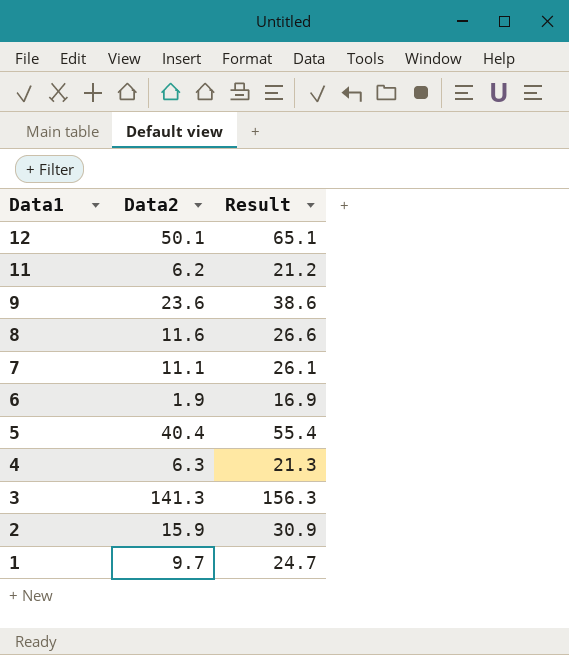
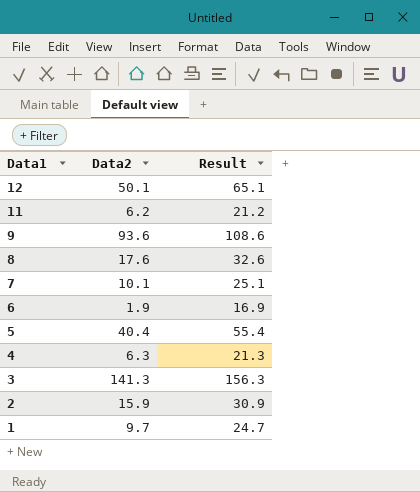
9 | Data2: 23.6 -> 93.6
9 | Result: 38.6 -> 108.6
8 | Data2: 11.6 -> 17.6
8 | Result: 26.6 -> 32.6
7 | Data2: 11.1 -> 10.1
7 | Result: 26.1 -> 25.1

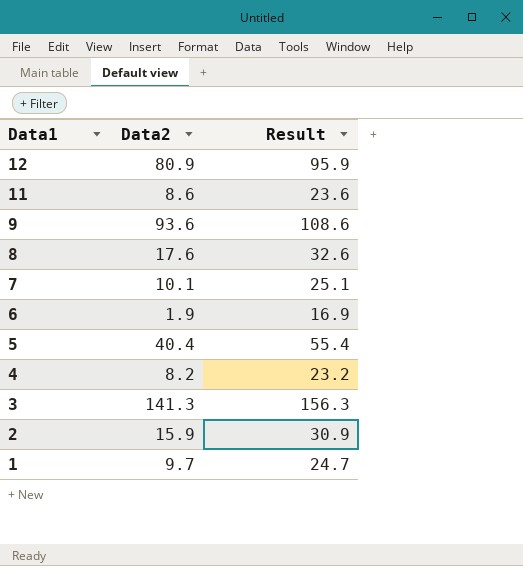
12 | Data2: 50.1 -> 80.9
12 | Result: 65.1 -> 95.9
11 | Data2: 6.2 -> 8.6
11 | Result: 21.2 -> 23.6
4 | Data2: 6.3 -> 8.2
4 | Result: 21.3 -> 23.2

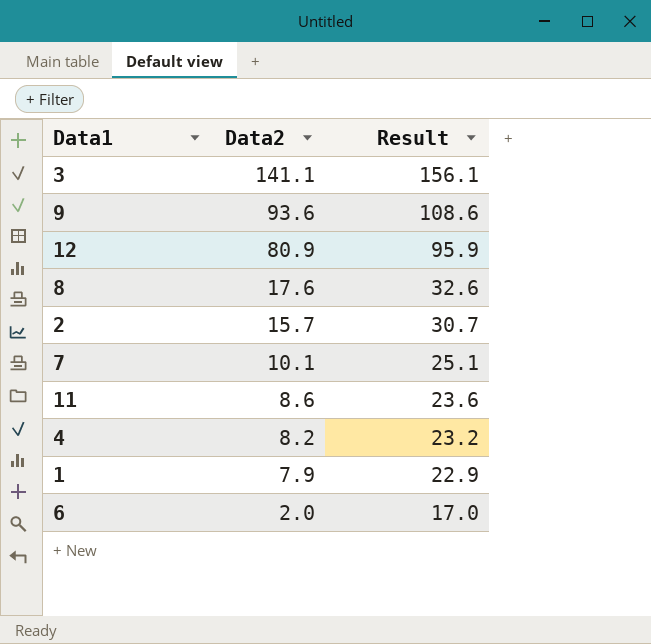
row order: Data1 descending -> Data2 descending
row 5: 40.4 | 55.4 -> none
3 | Data2: 141.3 -> 141.1
3 | Result: 156.3 -> 156.1
2 | Data2: 15.9 -> 15.7
2 | Result: 30.9 -> 30.7
1 | Data2: 9.7 -> 7.9
1 | Result: 24.7 -> 22.9
6 | Data2: 1.9 -> 2.0
6 | Result: 16.9 -> 17.0

